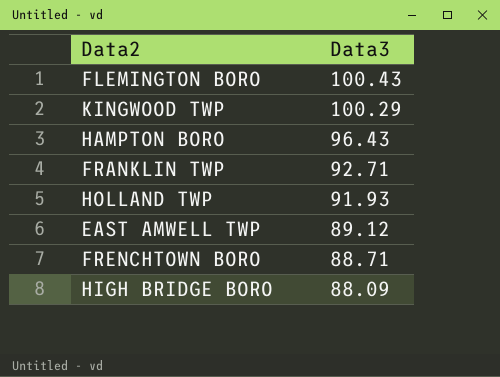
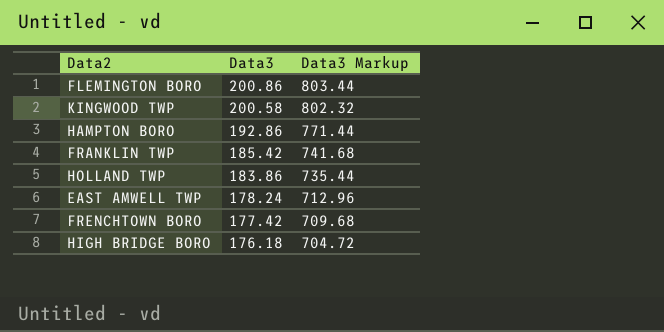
column Data3 Markup | formula: none -> [Data3] * 4
FLEMINGTON BORO | Data3: 100.43 -> 200.86
KINGWOOD TWP | Data3: 100.29 -> 200.58
HAMPTON BORO | Data3: 96.43 -> 192.86
FRANKLIN TWP | Data3: 92.71 -> 185.42
HOLLAND TWP | Data3: 91.93 -> 183.86
EAST AMWELL TWP | Data3: 89.12 -> 178.24
FRENCHTOWN BORO | Data3: 88.71 -> 177.42
HIGH BRIDGE BORO | Data3: 88.09 -> 176.18

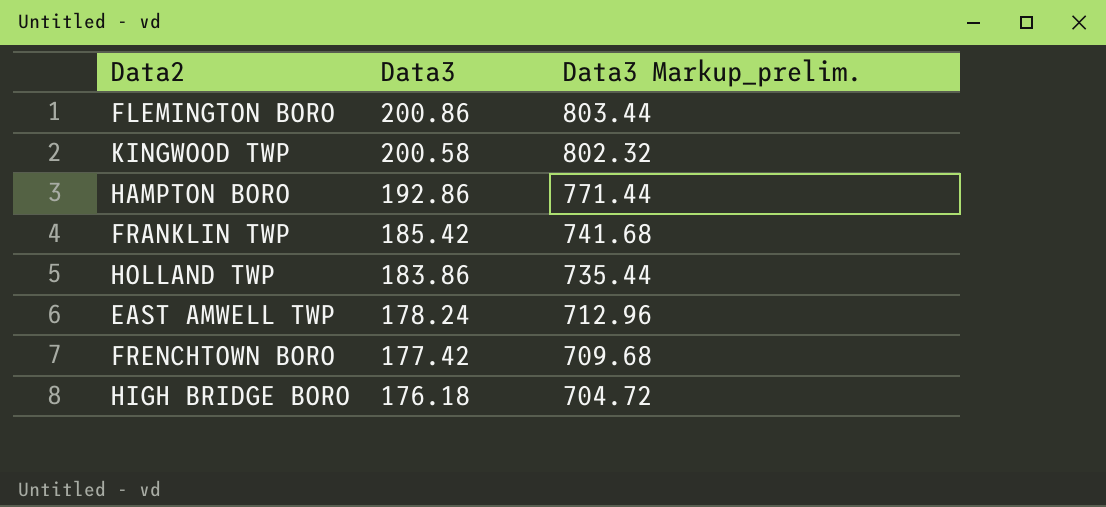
column name: Data3 Markup -> Data3 Markup_prelim.

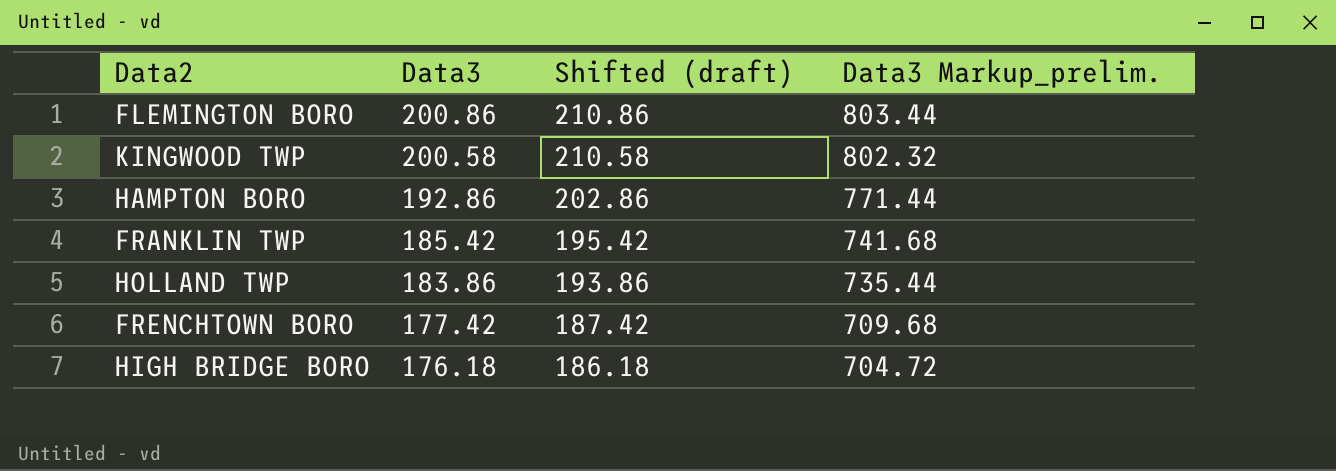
column Shifted (draft) | formula: none -> [Data3] + 10
row EAST AMWELL TWP: 178.24 | 712.96 -> none

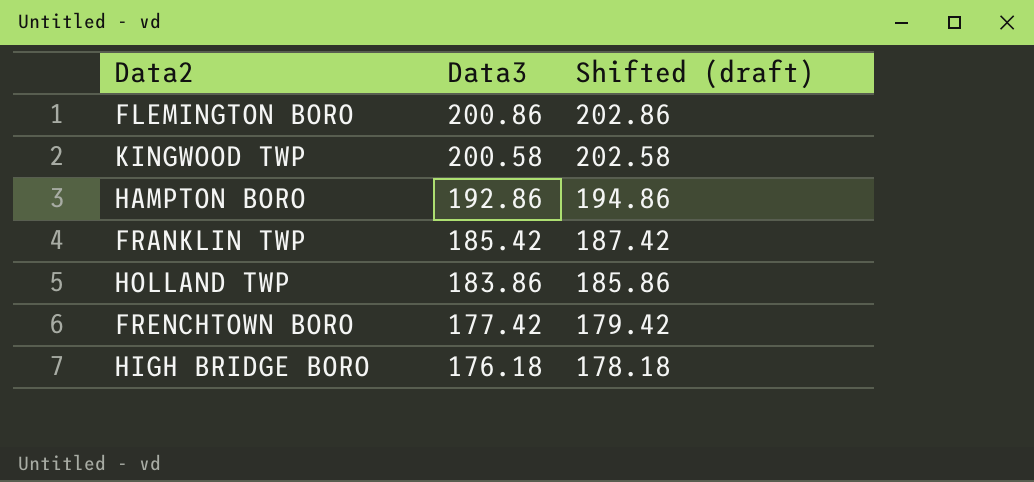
column Data3 Markup_prelim. | formula: [Data3] * 4 -> none
column Shifted (draft) | formula: [Data3] + 10 -> [Data3] + 2

